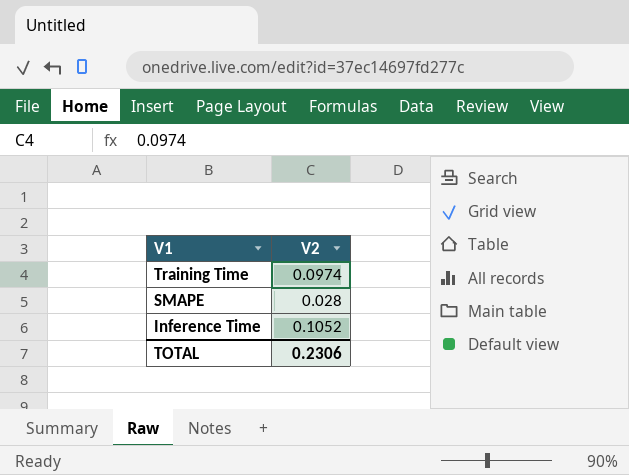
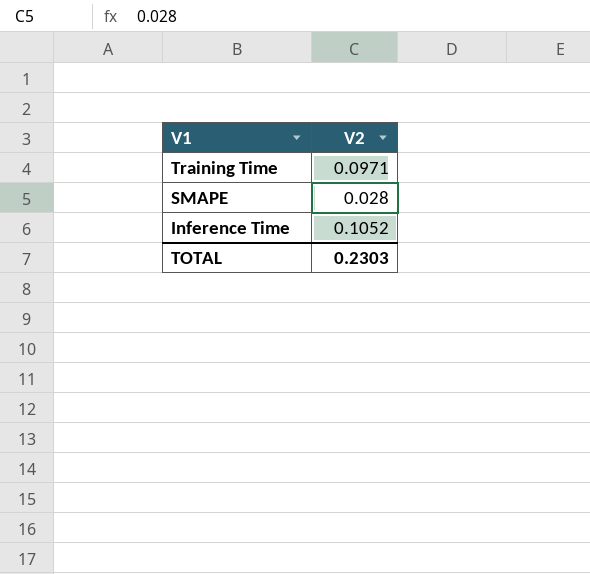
Training Time | V2: 0.0974 -> 0.0971
TOTAL | V2: 0.2306 -> 0.2303

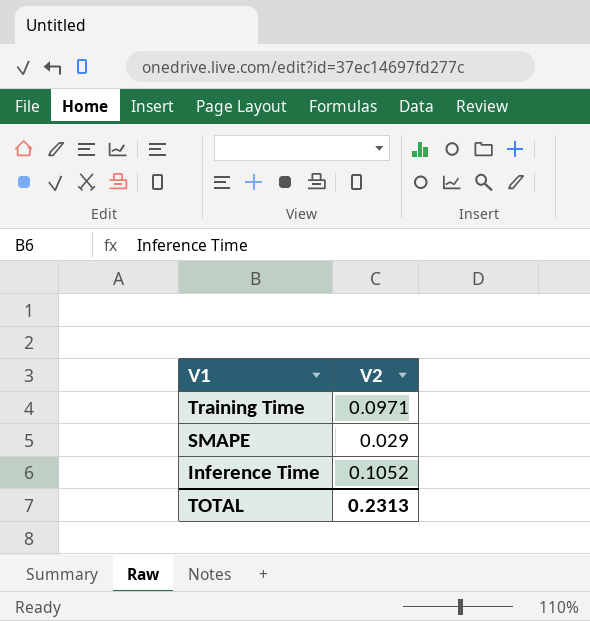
SMAPE | V2: 0.028 -> 0.029
TOTAL | V2: 0.2303 -> 0.2313

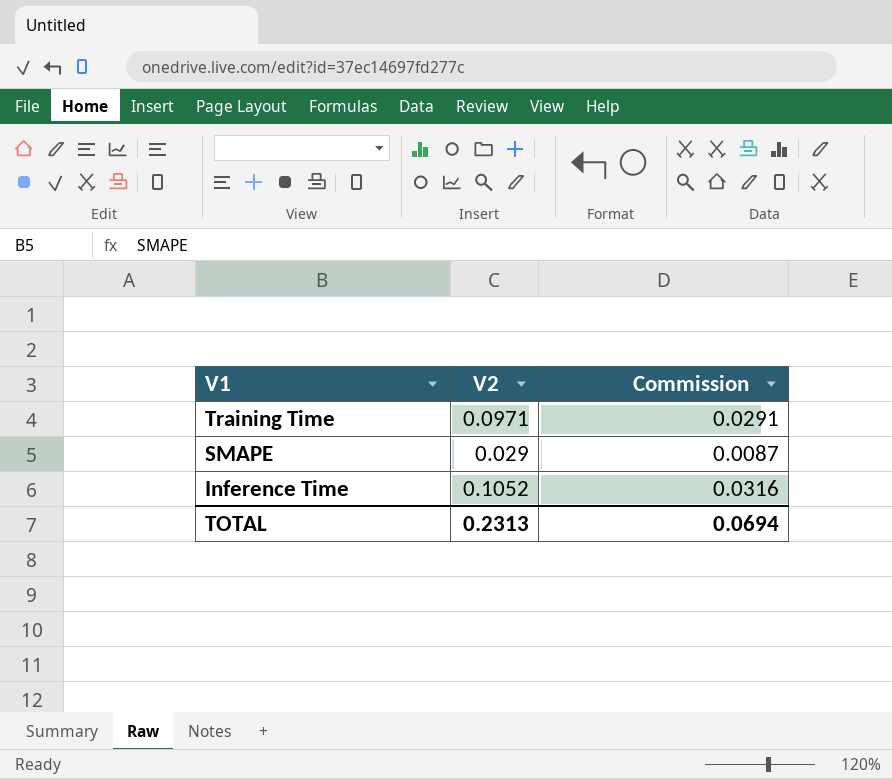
column Commission | formula: none -> [V2] * 0.3

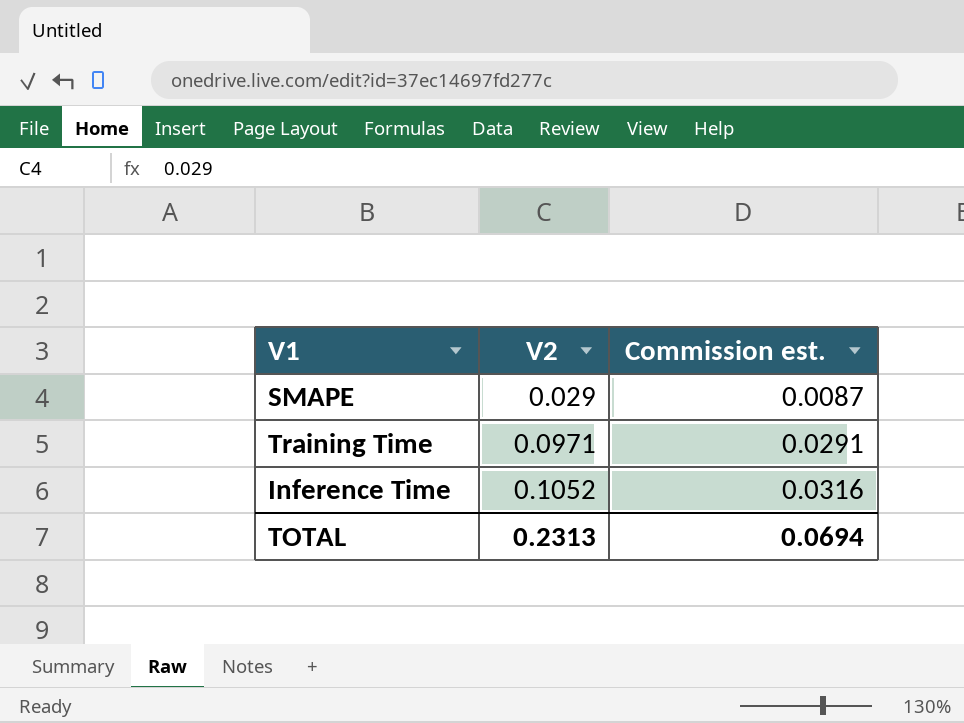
row order: V1 descending -> V2 ascending
column name: Commission -> Commission est.

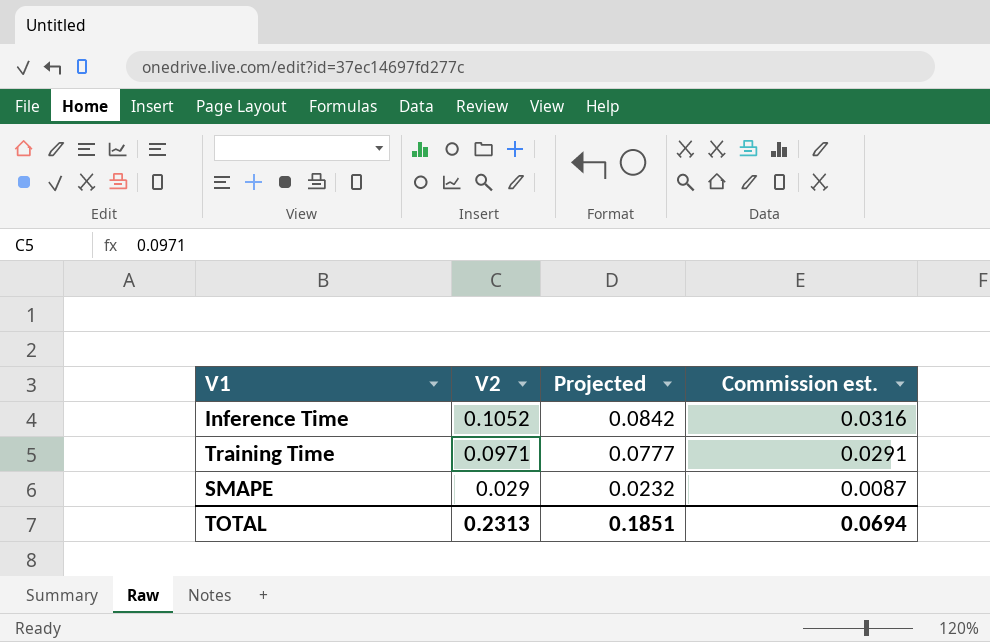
row order: V2 ascending -> V2 descending
column Projected | formula: none -> [V2] * 0.8

